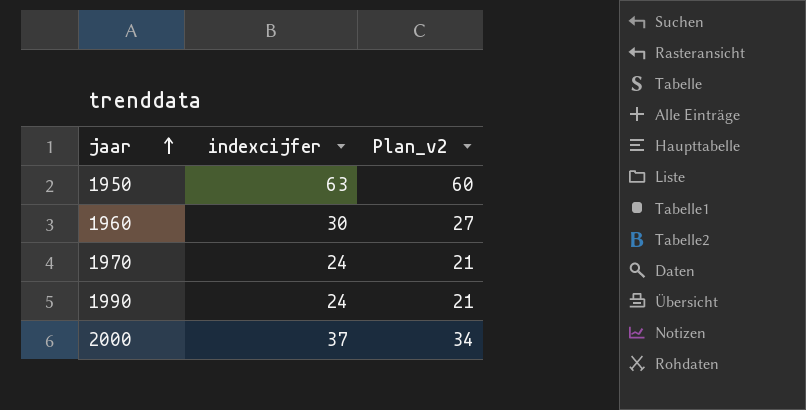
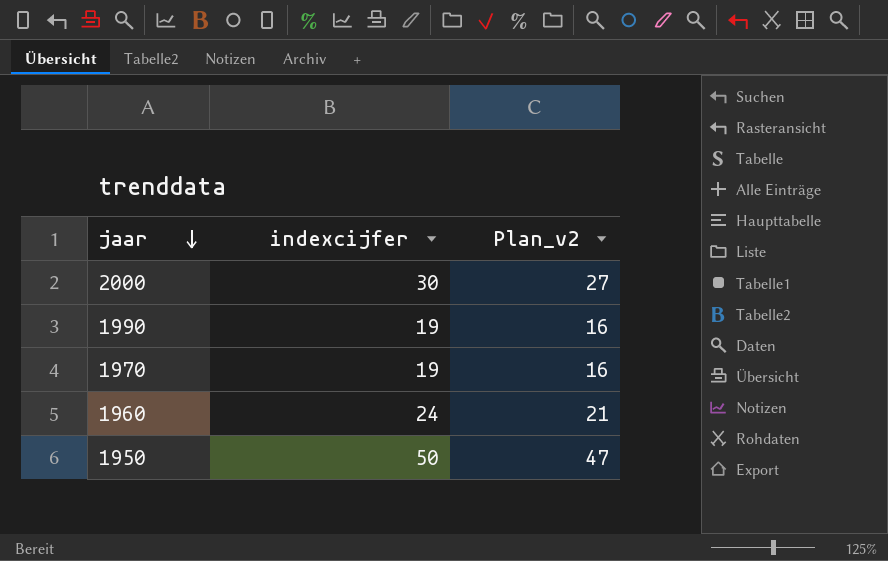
row order: jaar ascending -> jaar descending
2000 | indexcijfer: 37 -> 30
2000 | Plan_v2: 34 -> 27
1990 | indexcijfer: 24 -> 19
1990 | Plan_v2: 21 -> 16
1970 | indexcijfer: 24 -> 19
1970 | Plan_v2: 21 -> 16
1960 | indexcijfer: 30 -> 24
1960 | Plan_v2: 27 -> 21
1950 | indexcijfer: 63 -> 50
1950 | Plan_v2: 60 -> 47

